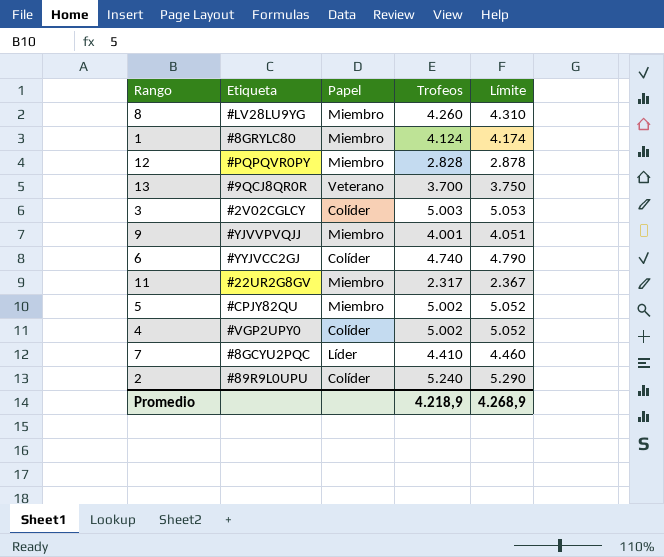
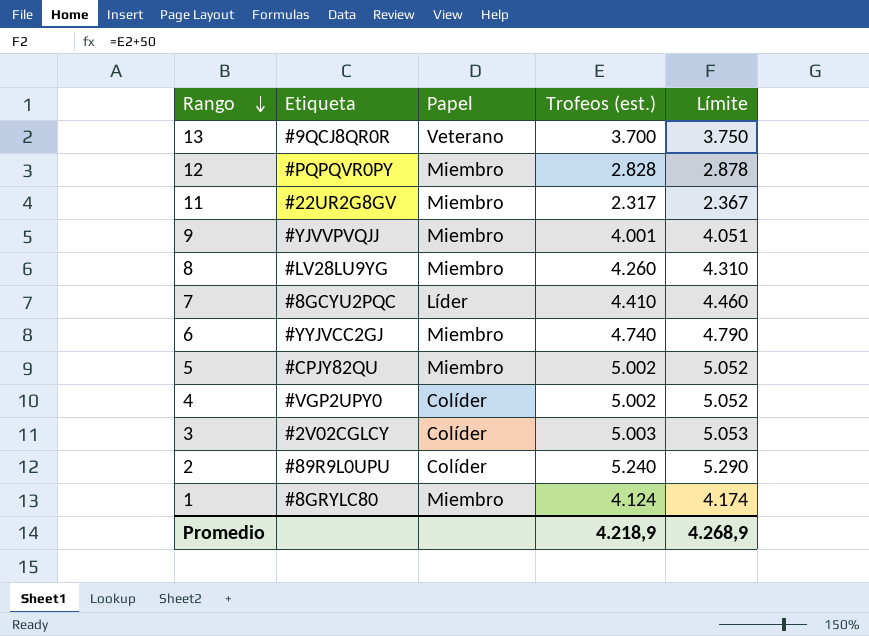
row order: none -> Rango descending
column name: Trofeos -> Trofeos (est.)
6 | Papel: Colíder -> Miembro

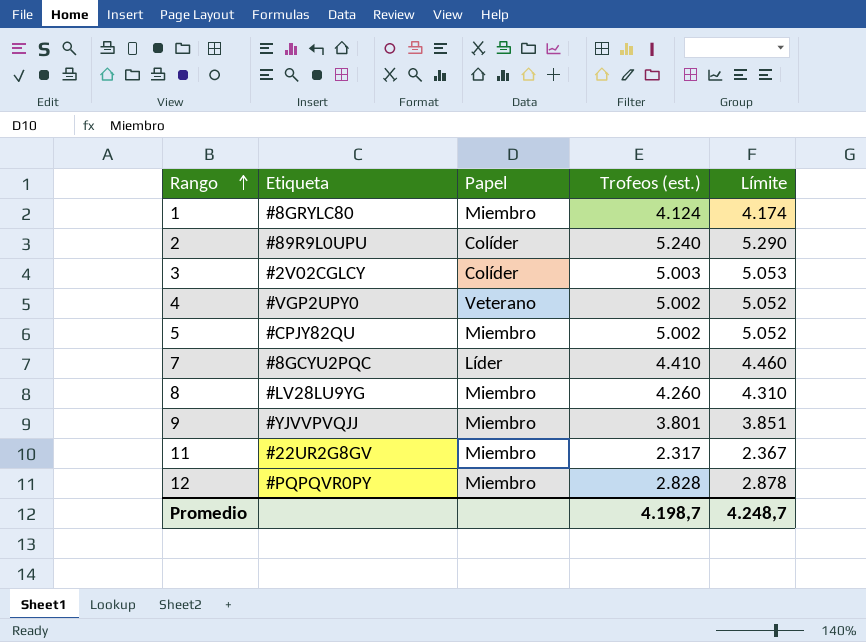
row order: Rango descending -> Rango ascending
row 13: #9QCJ8QR0R | Veterano | 3.700 | 3.750 -> none
row 6: #YYJVCC2GJ | Miembro | 4.740 | 4.790 -> none
4 | Papel: Colíder -> Veterano
9 | Trofeos (est.): 4.001 -> 3.801
9 | Límite: 4.051 -> 3.851
Promedio | Trofeos (est.): 4.218,9 -> 4.198,7
Promedio | Límite: 4.268,9 -> 4.248,7

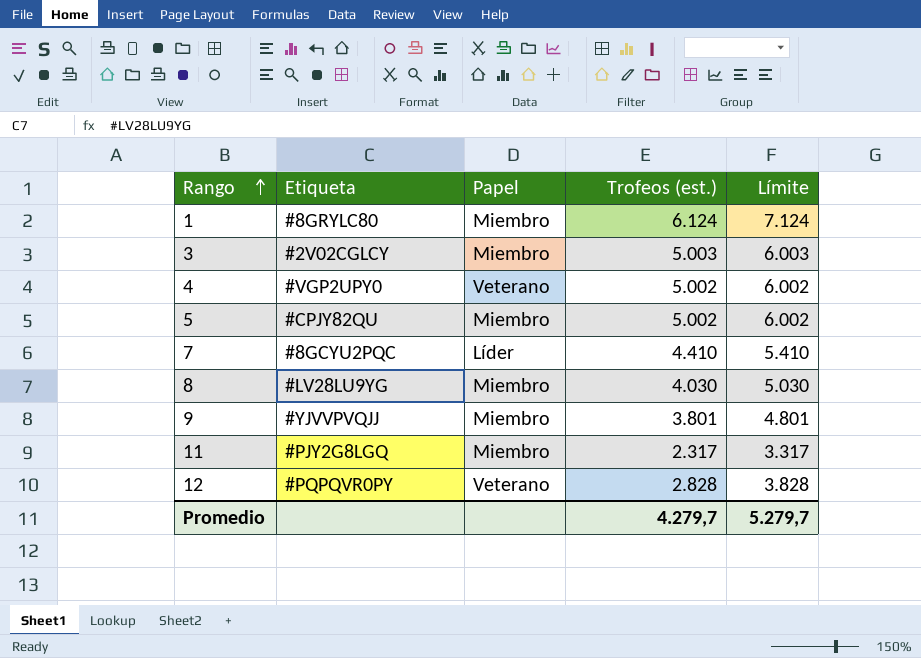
column Límite | formula: [Trofeos (est.)] + 50 -> [Trofeos (est.)] + 1000
row 2: #89R9L0UPU | Colíder | 5.240 | 5.290 -> none
1 | Trofeos (est.): 4.124 -> 6.124
3 | Papel: Colíder -> Miembro
8 | Trofeos (est.): 4.260 -> 4.030
11 | Etiqueta: #22UR2G8GV -> #PJY2G8LGQ
12 | Papel: Miembro -> Veterano
Promedio | Trofeos (est.): 4.198,7 -> 4.279,7
Promedio | Límite: 4.248,7 -> 5.279,7

